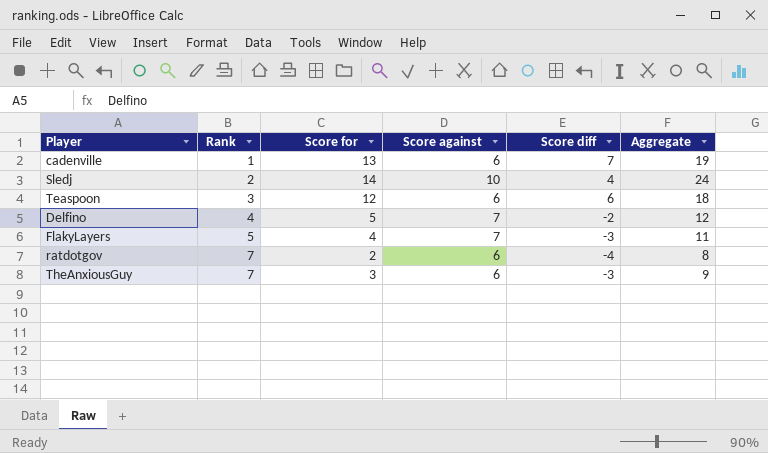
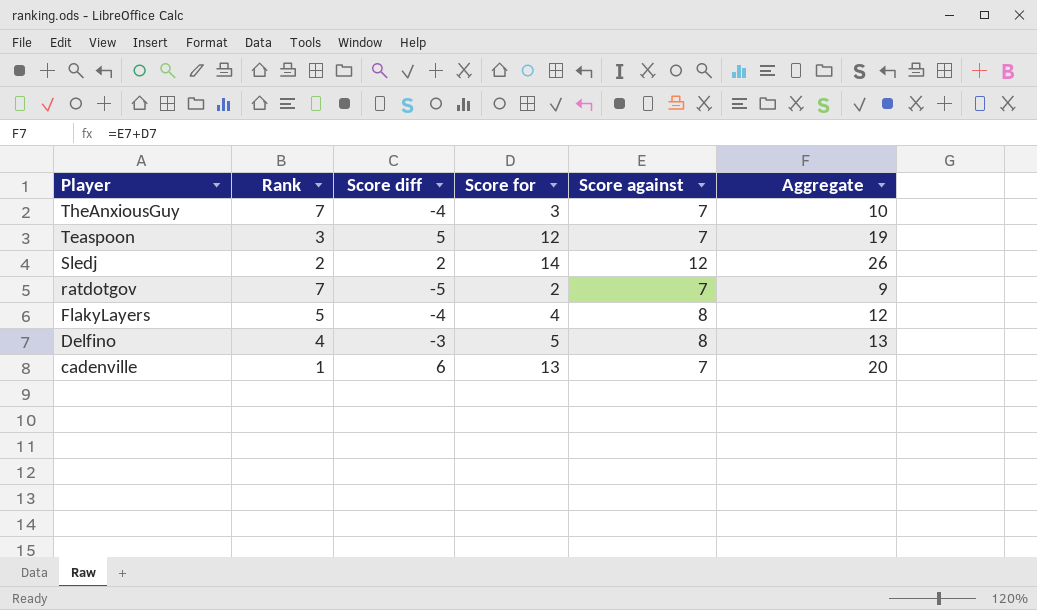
row order: Rank ascending -> Player descending
column Score diff | position: 5 -> 3
TheAnxiousGuy | Score diff: -3 -> -4
TheAnxiousGuy | Score against: 6 -> 7
TheAnxiousGuy | Aggregate: 9 -> 10
Teaspoon | Score diff: 6 -> 5
Teaspoon | Score against: 6 -> 7
Teaspoon | Aggregate: 18 -> 19
Sledj | Score diff: 4 -> 2
Sledj | Score against: 10 -> 12
Sledj | Aggregate: 24 -> 26
ratdotgov | Score diff: -4 -> -5
ratdotgov | Score against: 6 -> 7
ratdotgov | Aggregate: 8 -> 9
FlakyLayers | Score diff: -3 -> -4
FlakyLayers | Score against: 7 -> 8
FlakyLayers | Aggregate: 11 -> 12
Delfino | Score diff: -2 -> -3
Delfino | Score against: 7 -> 8
Delfino | Aggregate: 12 -> 13
cadenville | Score diff: 7 -> 6
cadenville | Score against: 6 -> 7
cadenville | Aggregate: 19 -> 20

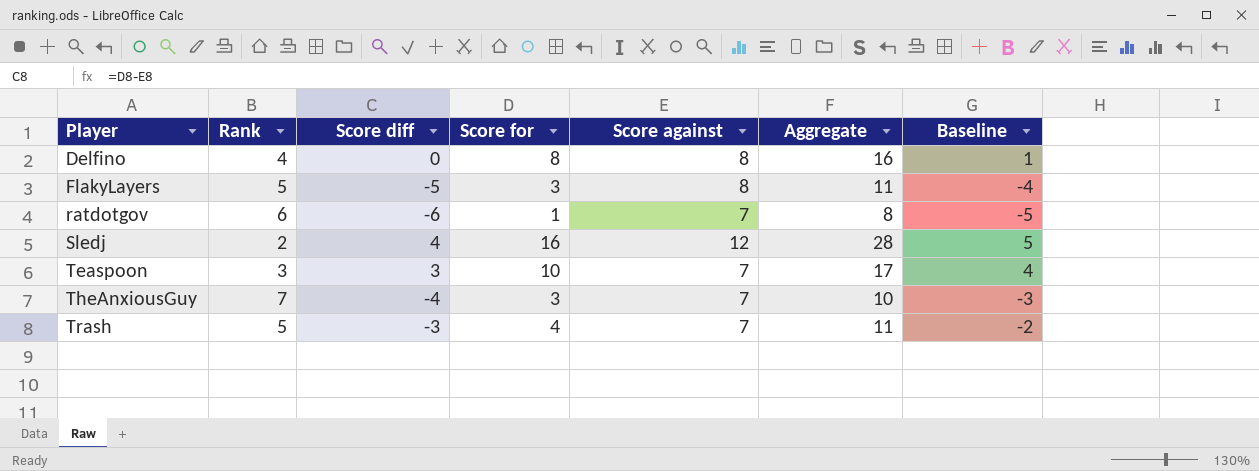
row order: Player descending -> Player ascending
column Baseline | formula: none -> [Score diff] + 1
row cadenville: 1 | 6 | 13 | 7 | 20 -> none
Delfino | Score diff: -3 -> 0
Delfino | Score for: 5 -> 8
Delfino | Aggregate: 13 -> 16
FlakyLayers | Score diff: -4 -> -5
FlakyLayers | Score for: 4 -> 3
FlakyLayers | Aggregate: 12 -> 11
ratdotgov | Rank: 7 -> 6
ratdotgov | Score diff: -5 -> -6
ratdotgov | Score for: 2 -> 1
ratdotgov | Aggregate: 9 -> 8
Sledj | Score diff: 2 -> 4
Sledj | Score for: 14 -> 16
Sledj | Aggregate: 26 -> 28
Teaspoon | Score diff: 5 -> 3
Teaspoon | Score for: 12 -> 10
Teaspoon | Aggregate: 19 -> 17
row Trash: none -> 5 | -3 | 4 | 7 | 11 | -2

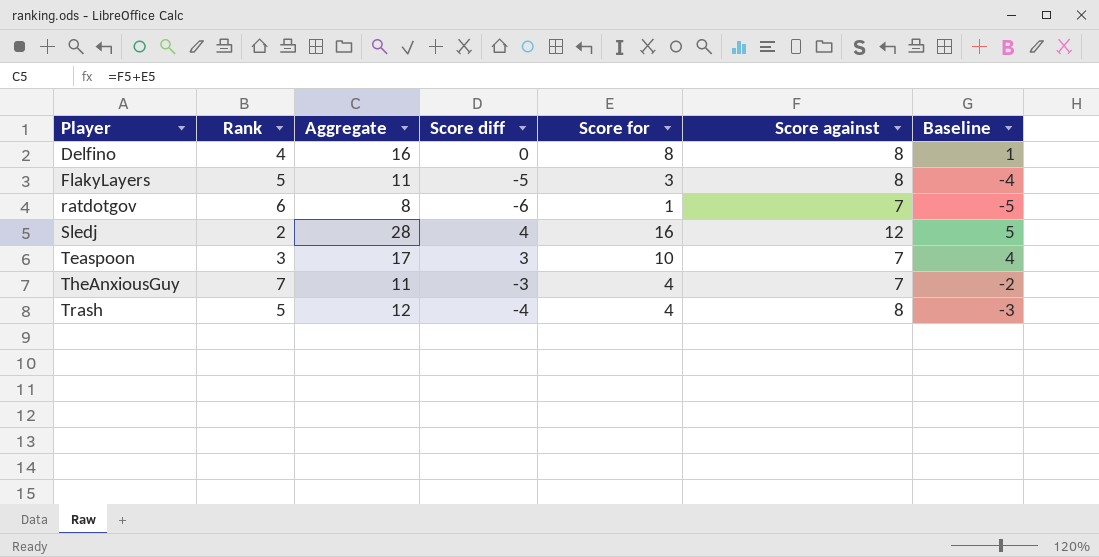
column Aggregate | position: 6 -> 3
TheAnxiousGuy | Aggregate: 10 -> 11
TheAnxiousGuy | Score diff: -4 -> -3
TheAnxiousGuy | Score for: 3 -> 4
TheAnxiousGuy | Baseline: -3 -> -2
Trash | Aggregate: 11 -> 12
Trash | Score diff: -3 -> -4
Trash | Score against: 7 -> 8
Trash | Baseline: -2 -> -3

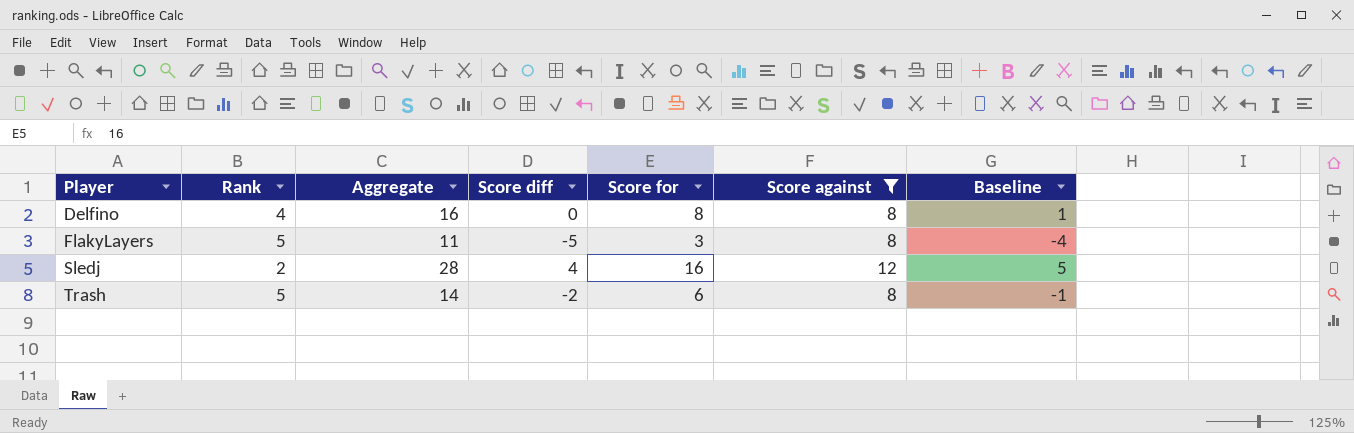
filter: none -> Score against != 7
Trash | Aggregate: 12 -> 14
Trash | Score diff: -4 -> -2
Trash | Score for: 4 -> 6
Trash | Baseline: -3 -> -1

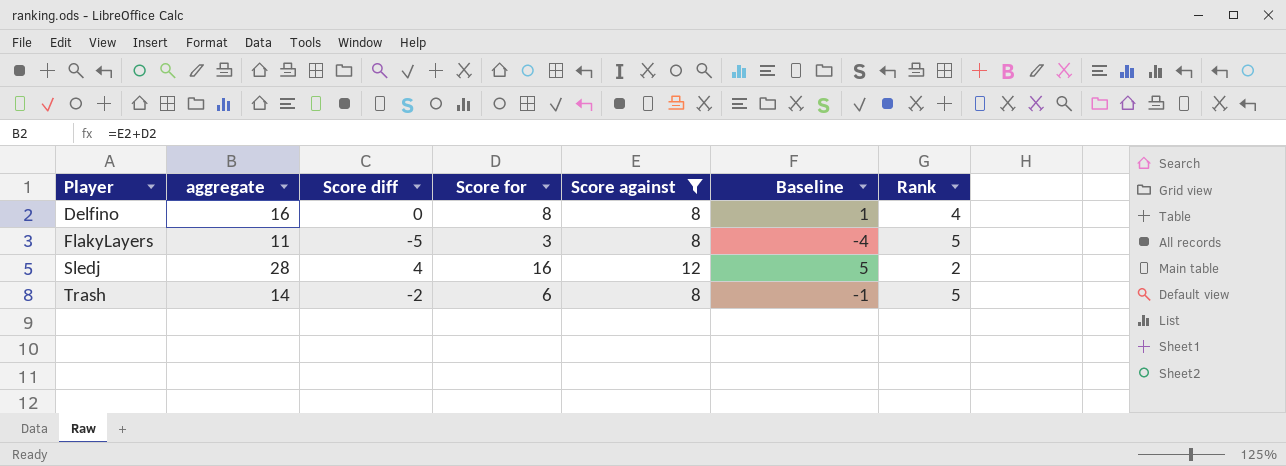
column name: Aggregate -> aggregate
column Rank | position: 2 -> 7

